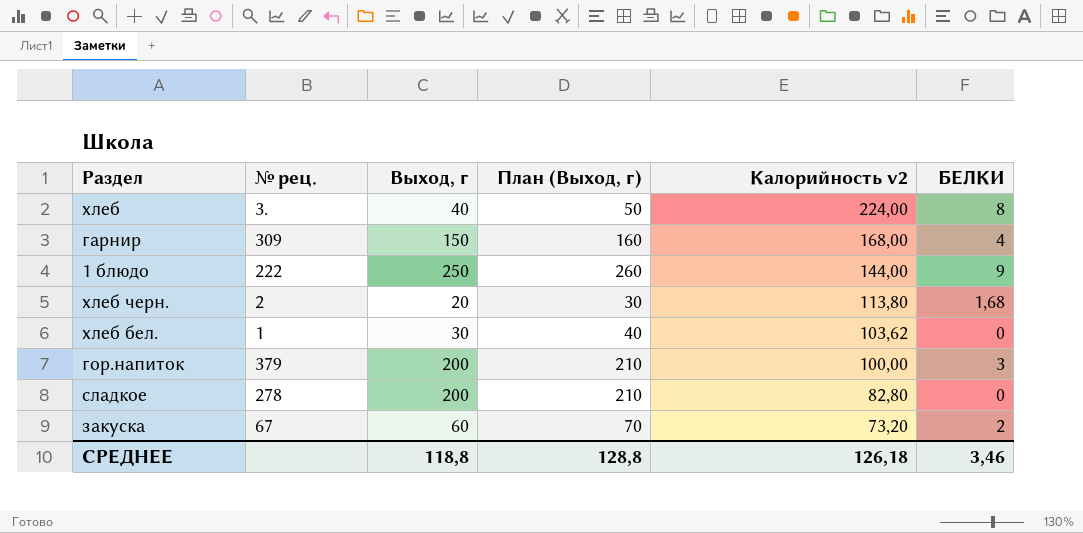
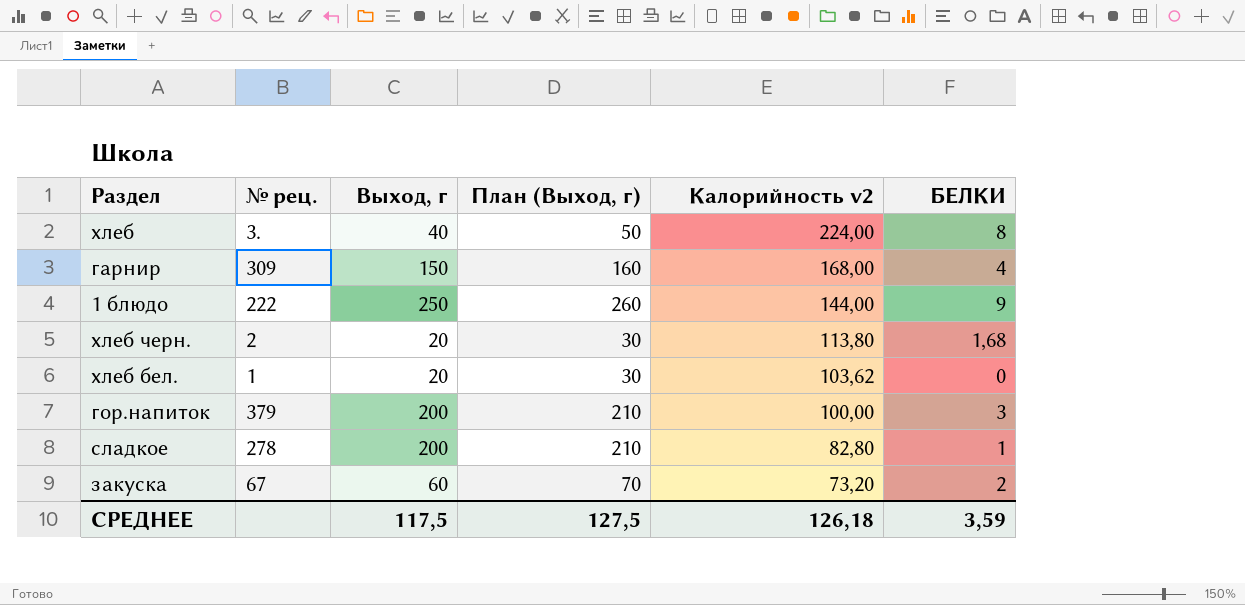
хлеб бел. | Выход, г: 30 -> 20
хлеб бел. | План (Выход, г): 40 -> 30
сладкое | БЕЛКИ: 0 -> 1
СРЕДНЕЕ | Выход, г: 118,8 -> 117,5
СРЕДНЕЕ | План (Выход, г): 128,8 -> 127,5
СРЕДНЕЕ | БЕЛКИ: 3,46 -> 3,59

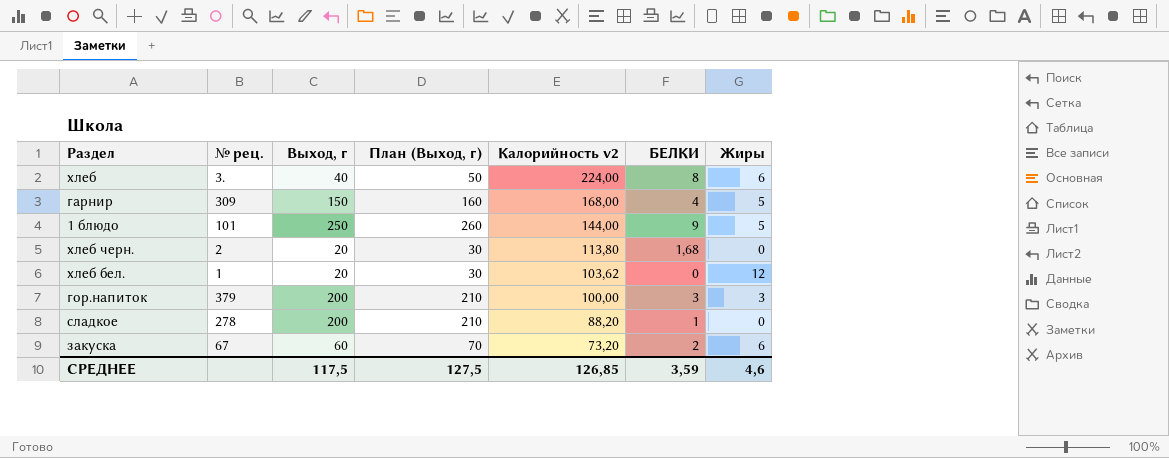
column Жиры | position: none -> 7
1 блюдо | № рец.: 222 -> 101
сладкое | Калорийность v2: 82,80 -> 88,20
СРЕДНЕЕ | Калорийность v2: 126,18 -> 126,85

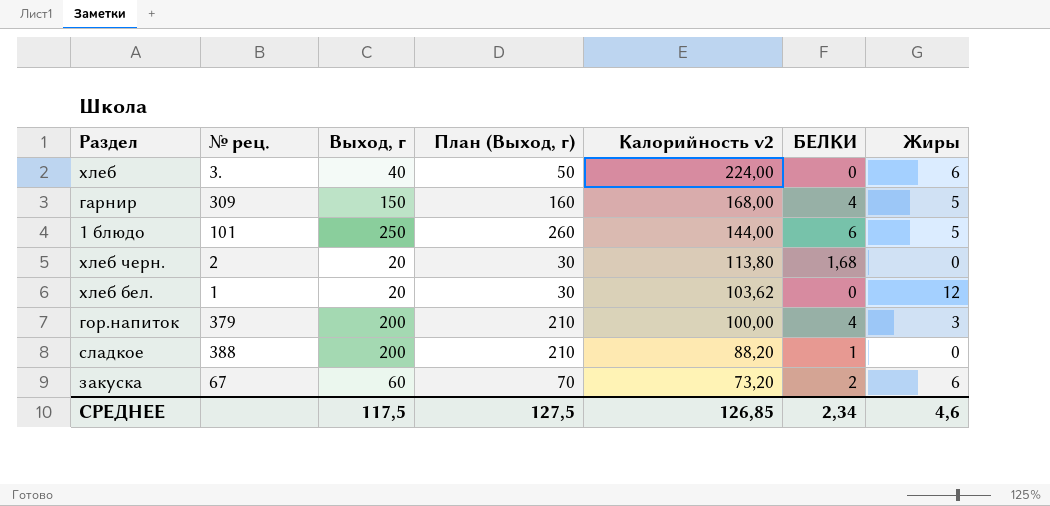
хлеб | БЕЛКИ: 8 -> 0
1 блюдо | БЕЛКИ: 9 -> 6
гор.напиток | БЕЛКИ: 3 -> 4
сладкое | № рец.: 278 -> 388
СРЕДНЕЕ | БЕЛКИ: 3,59 -> 2,34

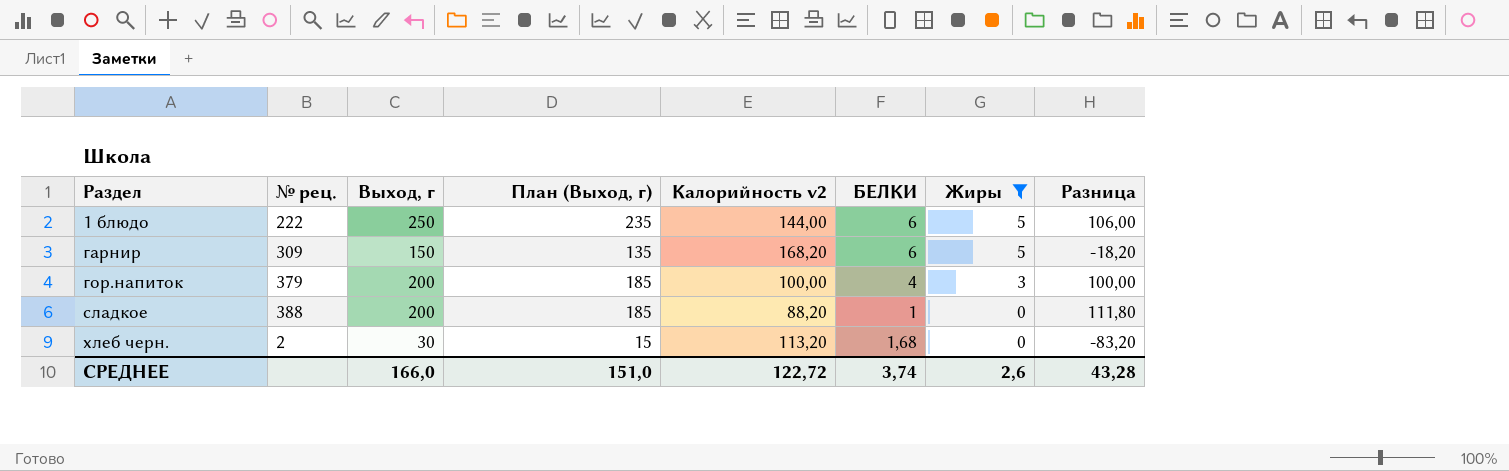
filter: none -> Жиры <= 5
row order: Калорийность v2 descending -> Раздел ascending
column План (Выход, г) | formula: [Выход, г] + 10 -> [Выход, г] - 15
column Разница | formula: none -> [Выход, г] - [Калорийность v2]
1 блюдо | № рец.: 101 -> 222
гарнир | Калорийность v2: 168,00 -> 168,20
гарнир | БЕЛКИ: 4 -> 6
хлеб черн. | Выход, г: 20 -> 30
хлеб черн. | Калорийность v2: 113,80 -> 113,20
СРЕДНЕЕ | Выход, г: 117,5 -> 166,0
СРЕДНЕЕ | План (Выход, г): 127,5 -> 151,0
СРЕДНЕЕ | Калорийность v2: 126,85 -> 122,72
СРЕДНЕЕ | БЕЛКИ: 2,34 -> 3,74
СРЕДНЕЕ | Жиры: 4,6 -> 2,6

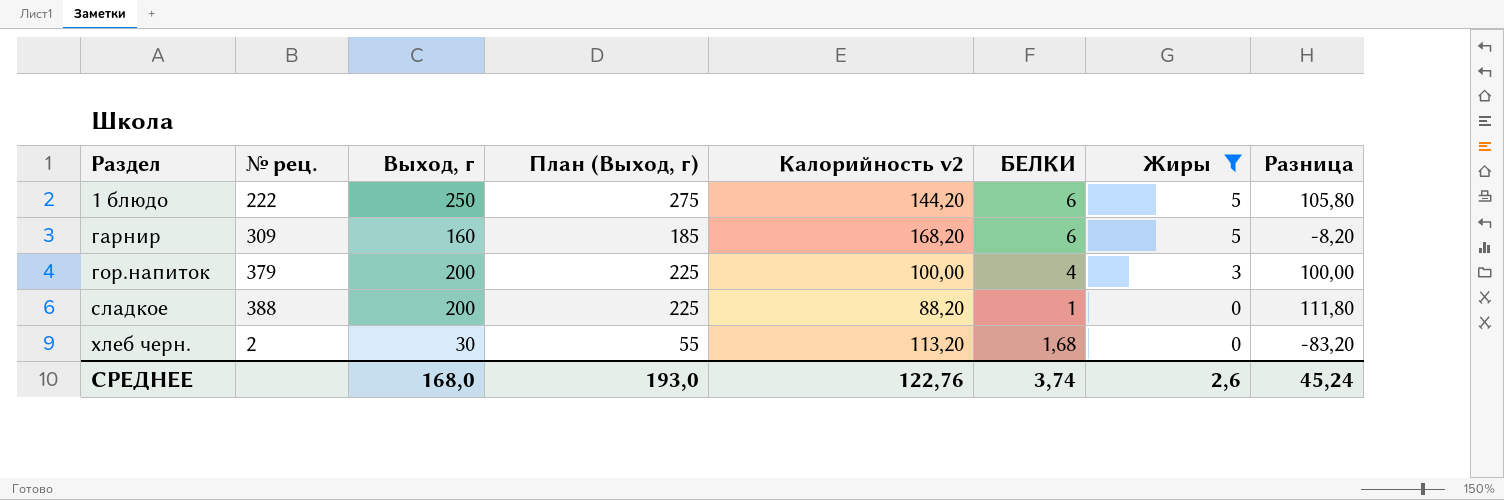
column План (Выход, г) | formula: [Выход, г] - 15 -> [Выход, г] + 25
1 блюдо | Калорийность v2: 144,00 -> 144,20
1 блюдо | Разница: 106,00 -> 105,80
гарнир | Выход, г: 150 -> 160
гарнир | Разница: -18,20 -> -8,20
СРЕДНЕЕ | Выход, г: 166,0 -> 168,0
СРЕДНЕЕ | План (Выход, г): 151,0 -> 193,0
СРЕДНЕЕ | Калорийность v2: 122,72 -> 122,76
СРЕДНЕЕ | Разница: 43,28 -> 45,24

